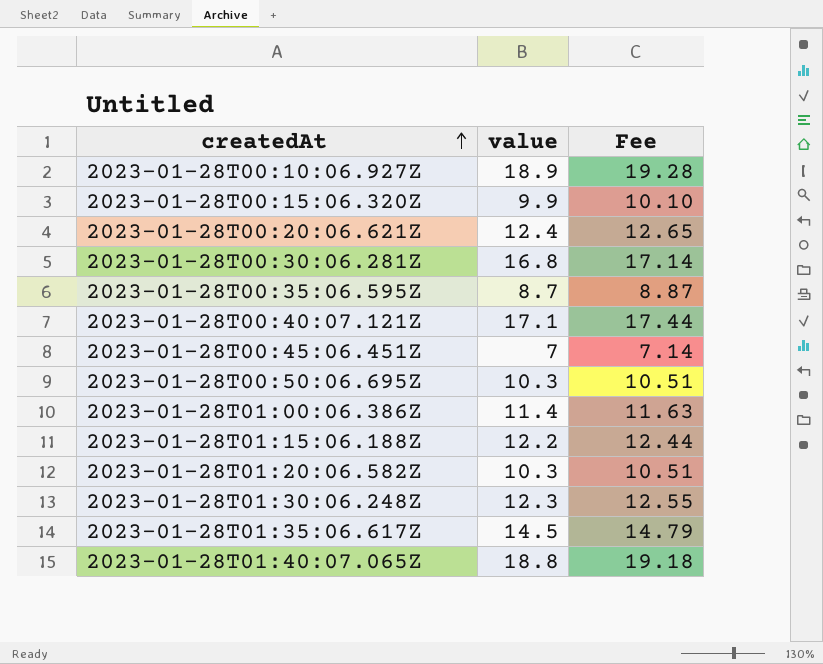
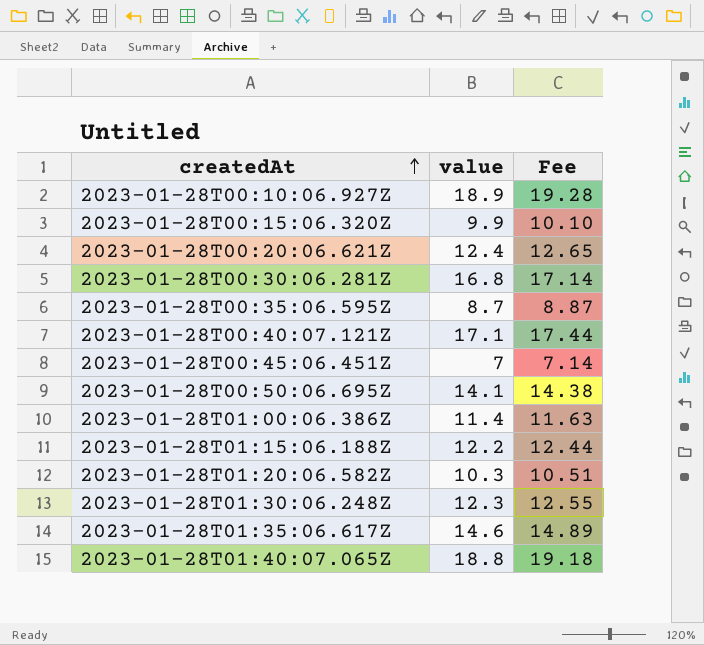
2023-01-28T00:50:06.695Z | value: 10.3 -> 14.1
2023-01-28T00:50:06.695Z | Fee: 10.51 -> 14.38
2023-01-28T01:35:06.617Z | value: 14.5 -> 14.6
2023-01-28T01:35:06.617Z | Fee: 14.79 -> 14.89

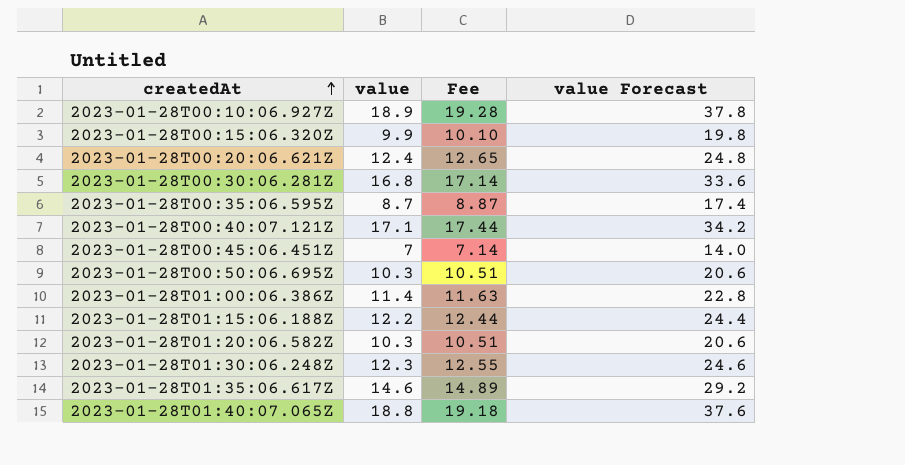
column value Forecast | formula: none -> [value] * 2
2023-01-28T00:50:06.695Z | value: 14.1 -> 10.3
2023-01-28T00:50:06.695Z | Fee: 14.38 -> 10.51

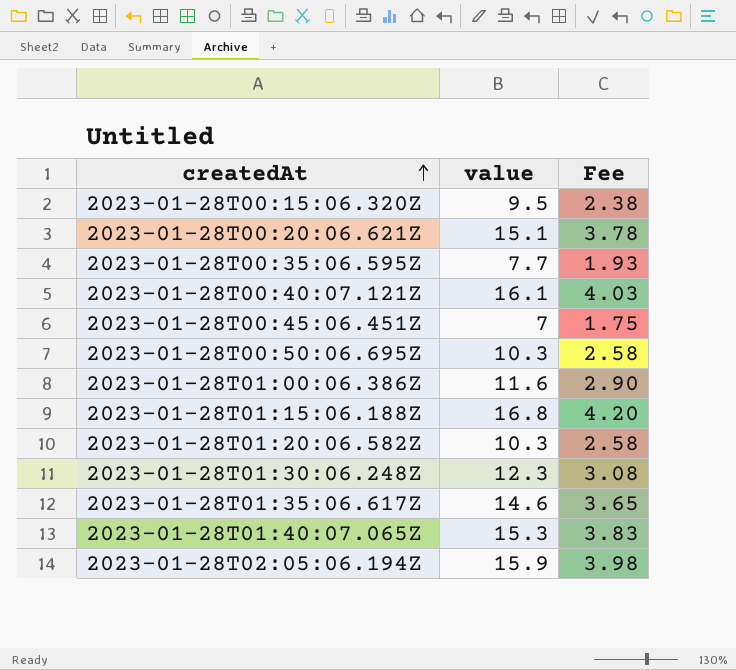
column value Forecast | formula: [value] * 2 -> none
column Fee | formula: [value] * 1.02 -> [value] * 0.25
row 2023-01-28T00:10:06.927Z: 18.9 | 19.28 | 37.8 -> none
row 2023-01-28T00:30:06.281Z: 16.8 | 17.14 | 33.6 -> none
2023-01-28T00:15:06.320Z | value: 9.9 -> 9.5
2023-01-28T00:20:06.621Z | value: 12.4 -> 15.1
2023-01-28T00:35:06.595Z | value: 8.7 -> 7.7
2023-01-28T00:40:07.121Z | value: 17.1 -> 16.1
2023-01-28T01:00:06.386Z | value: 11.4 -> 11.6
2023-01-28T01:15:06.188Z | value: 12.2 -> 16.8
2023-01-28T01:40:07.065Z | value: 18.8 -> 15.3
row 2023-01-28T02:05:06.194Z: none -> 15.9 | 3.98

